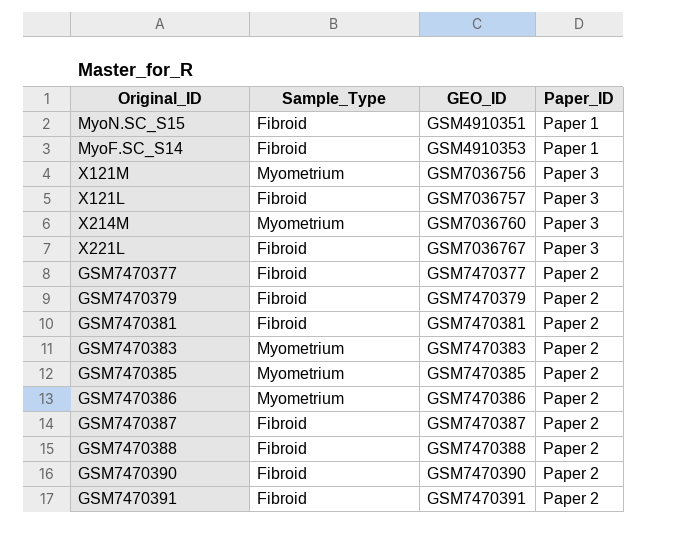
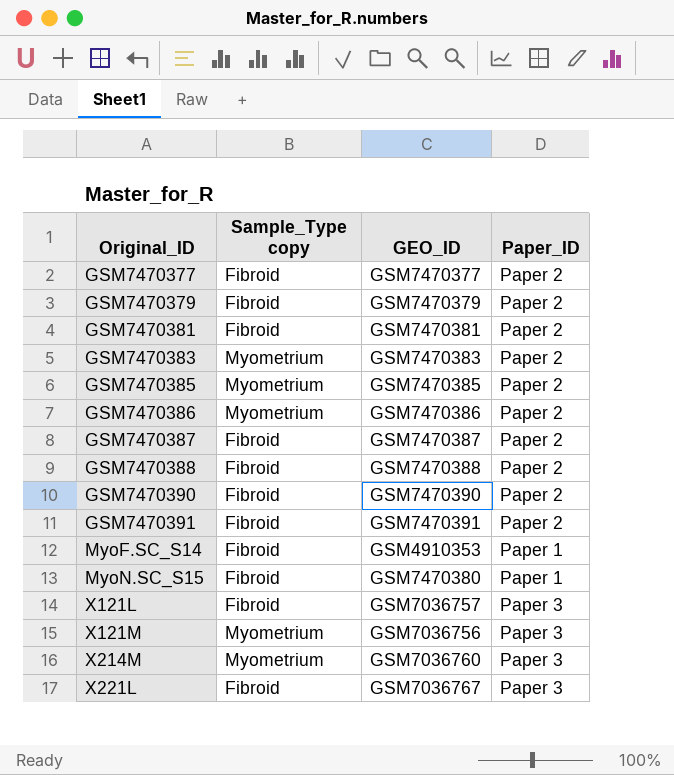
row order: GEO_ID ascending -> Original_ID ascending
column name: Sample_Type -> Sample_Type copy
MyoN.SC_S15 | GEO_ID: GSM4910351 -> GSM7470380

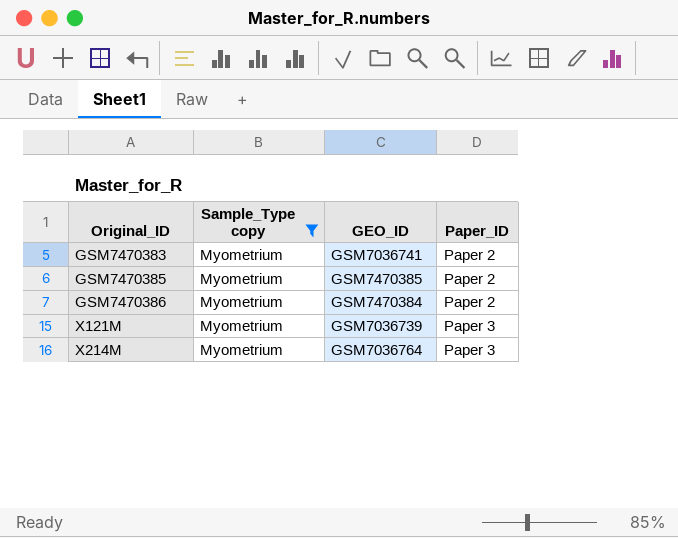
filter: none -> Sample_Type copy = Myometrium
GSM7470383 | GEO_ID: GSM7470383 -> GSM7036741
GSM7470386 | GEO_ID: GSM7470386 -> GSM7470384
X121M | GEO_ID: GSM7036756 -> GSM7036739
X214M | GEO_ID: GSM7036760 -> GSM7036764

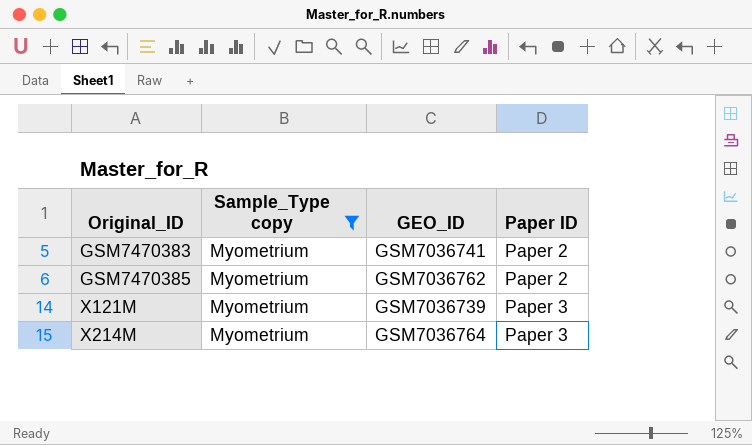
column name: Paper_ID -> Paper ID
row GSM7470386: Myometrium | GSM7470384 | Paper 2 -> none
GSM7470385 | GEO_ID: GSM7470385 -> GSM7036762

